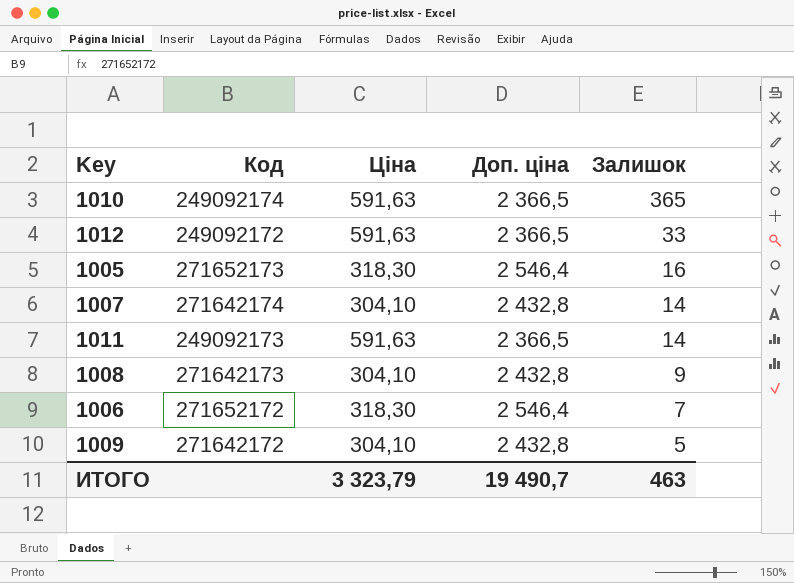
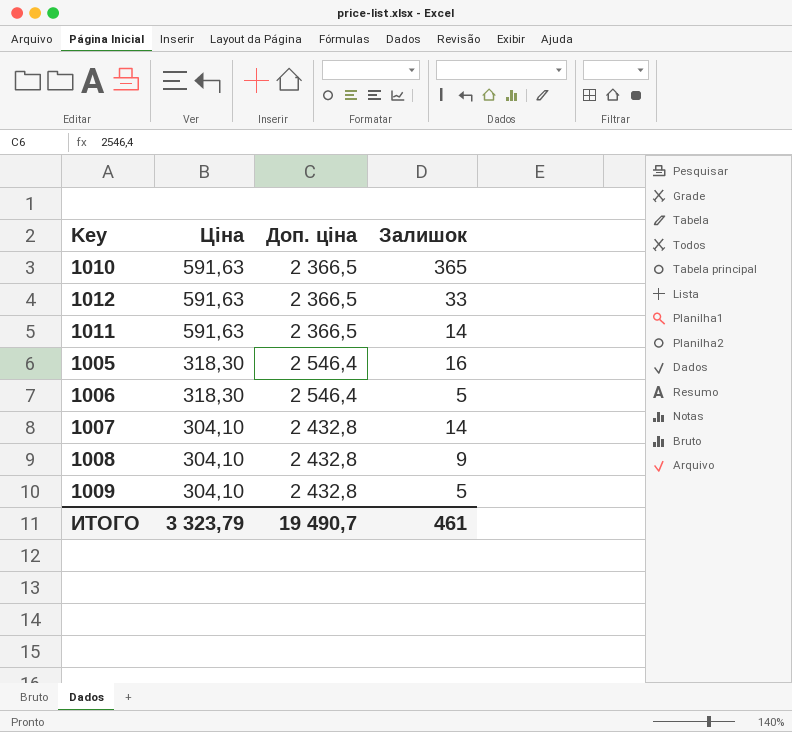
row order: Залишок descending -> Ціна descending
column Код | position: 2 -> none
1006 | Залишок: 7 -> 5
ИТОГО | Залишок: 463 -> 461

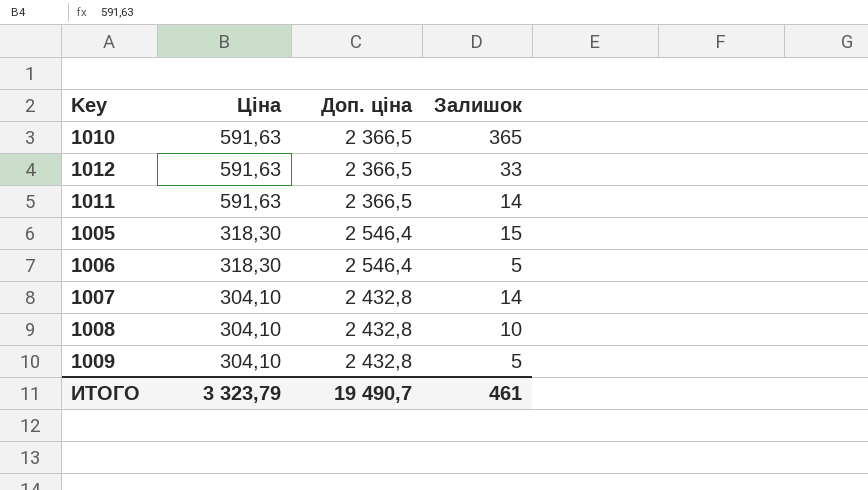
1005 | Залишок: 16 -> 15
1008 | Залишок: 9 -> 10

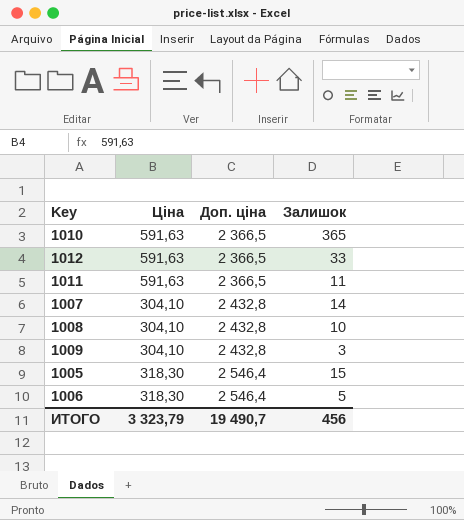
row order: Ціна descending -> Доп. ціна ascending
1011 | Залишок: 14 -> 11
1009 | Залишок: 5 -> 3
ИТОГО | Залишок: 461 -> 456

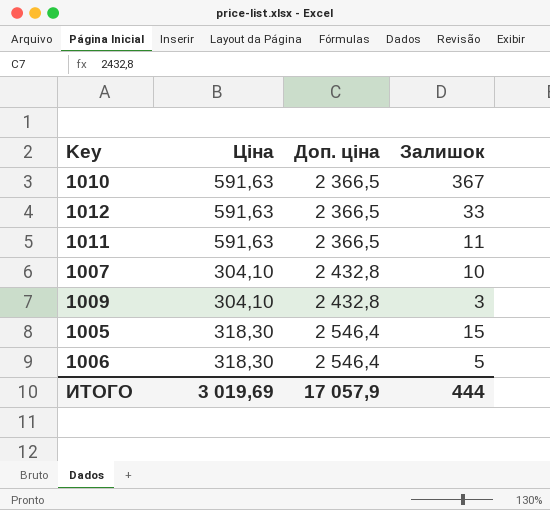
row 1008: 304,10 | 2 432,8 | 10 -> none
1010 | Залишок: 365 -> 367
1007 | Залишок: 14 -> 10
ИТОГО | Ціна: 3 323,79 -> 3 019,69
ИТОГО | Доп. ціна: 19 490,7 -> 17 057,9
ИТОГО | Залишок: 456 -> 444

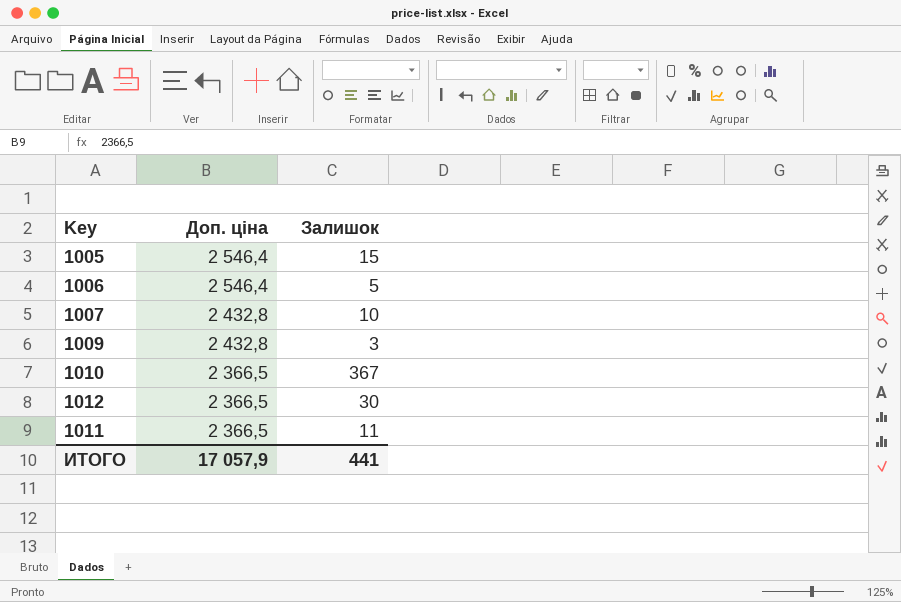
row order: Доп. ціна ascending -> Доп. ціна descending
column Ціна | position: 2 -> none
1012 | Залишок: 33 -> 30
ИТОГО | Залишок: 444 -> 441

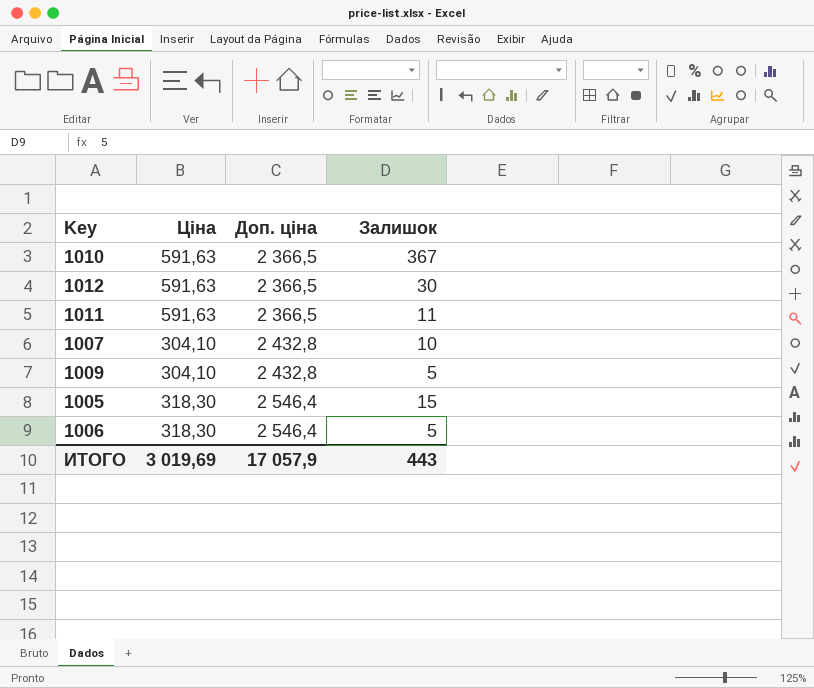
row order: Доп. ціна descending -> Доп. ціна ascending
column Ціна | position: none -> 2
1009 | Залишок: 3 -> 5
ИТОГО | Залишок: 441 -> 443

